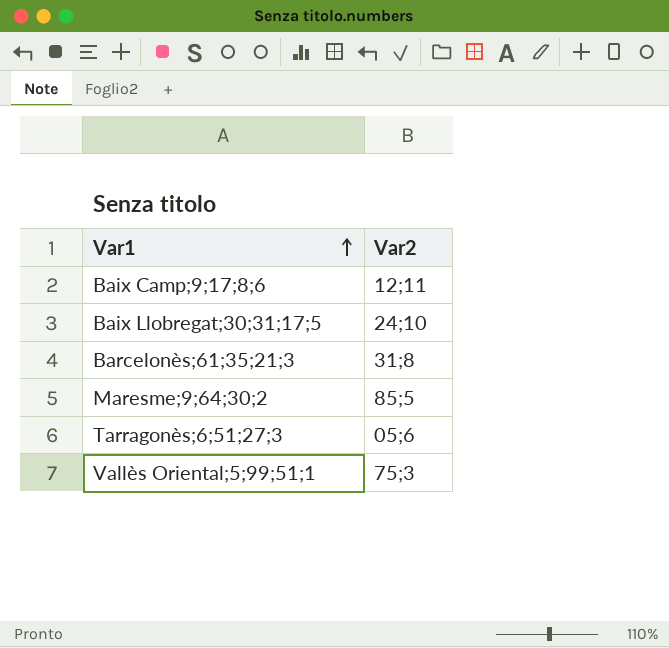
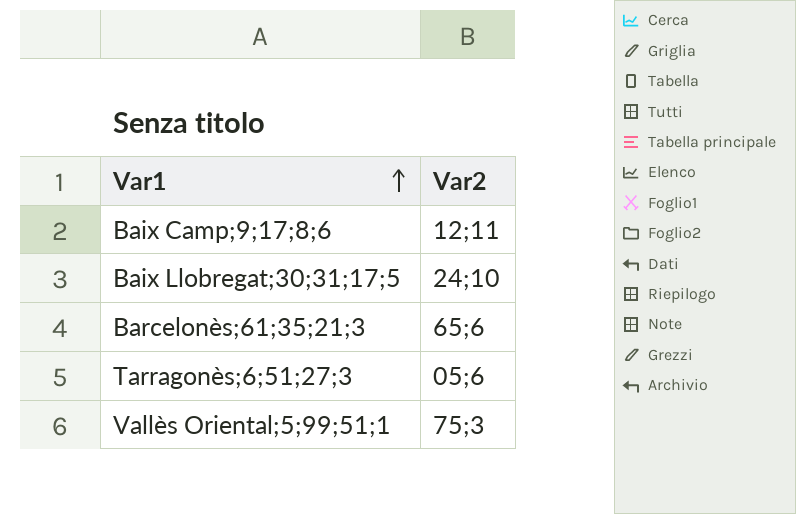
row Maresme;9;64;30;2: 85;5 -> none
Barcelonès;61;35;21;3 | Var2: 31;8 -> 65;6

